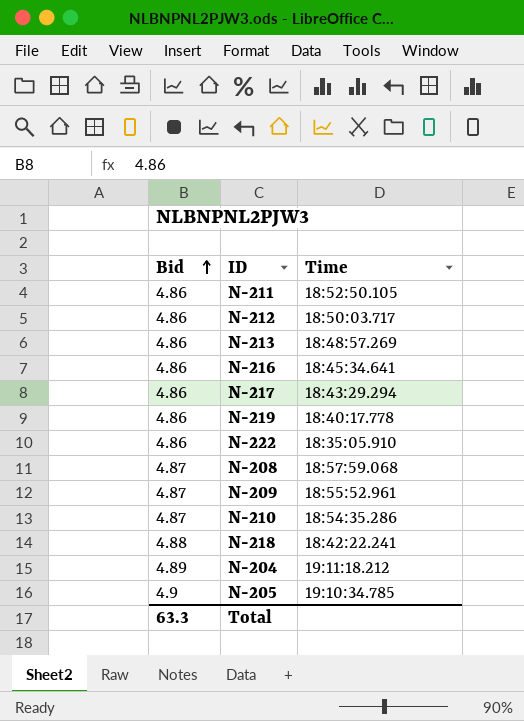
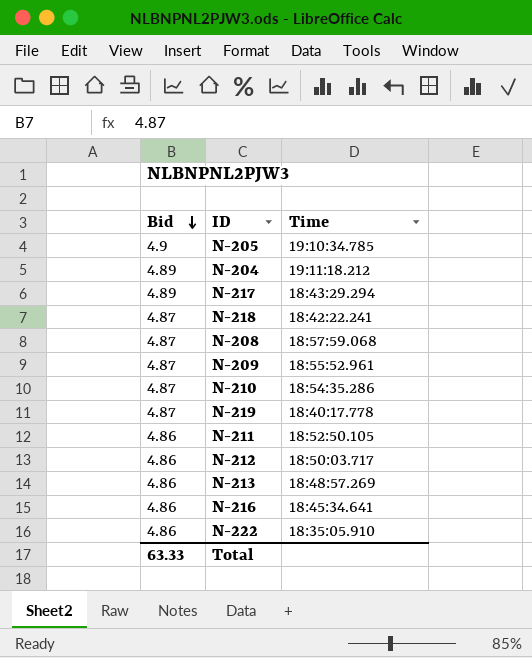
row order: Bid ascending -> Bid descending
N-217 | Bid: 4.86 -> 4.89
N-218 | Bid: 4.88 -> 4.87
N-219 | Bid: 4.86 -> 4.87
Total | Bid: 63.3 -> 63.33

